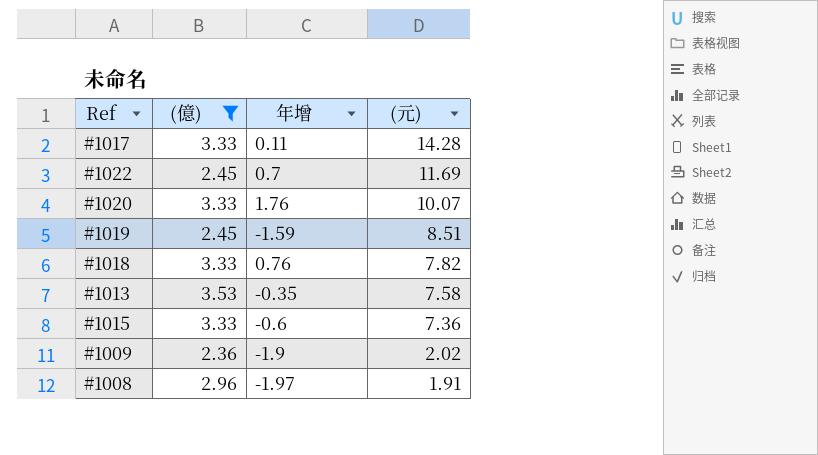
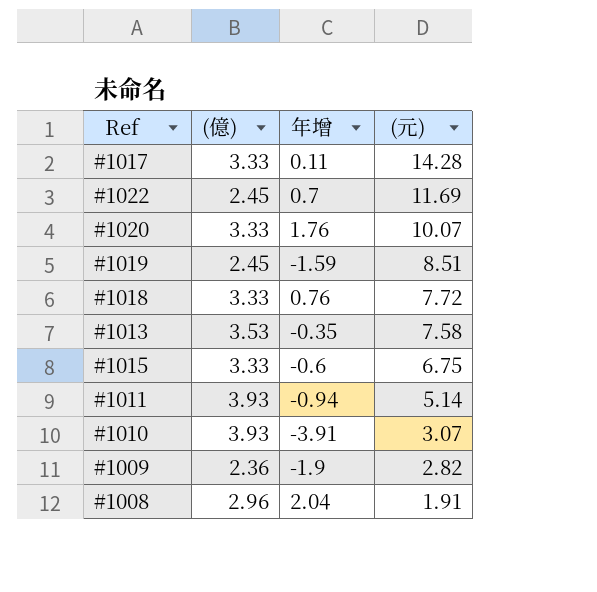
filter: (億) != 3.93 -> none
#1018 | (元): 7.82 -> 7.72
#1015 | (元): 7.36 -> 6.75
#1009 | (元): 2.02 -> 2.82
#1008 | 年增: -1.97 -> 2.04

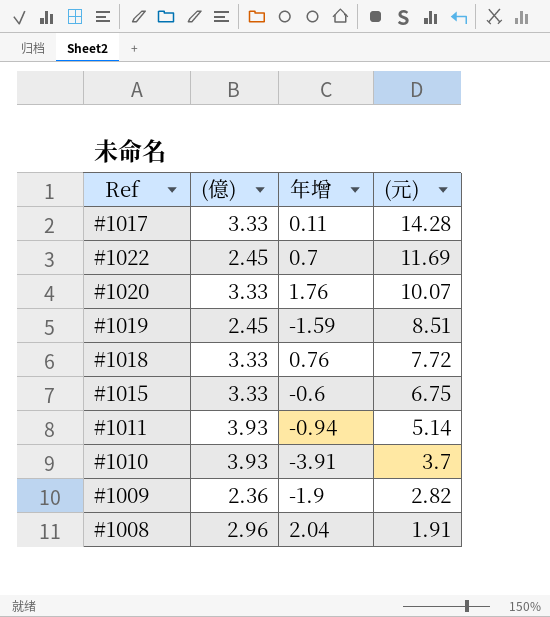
row #1013: 3.53 | -0.35 | 7.58 -> none
#1010 | (元): 3.07 -> 3.7

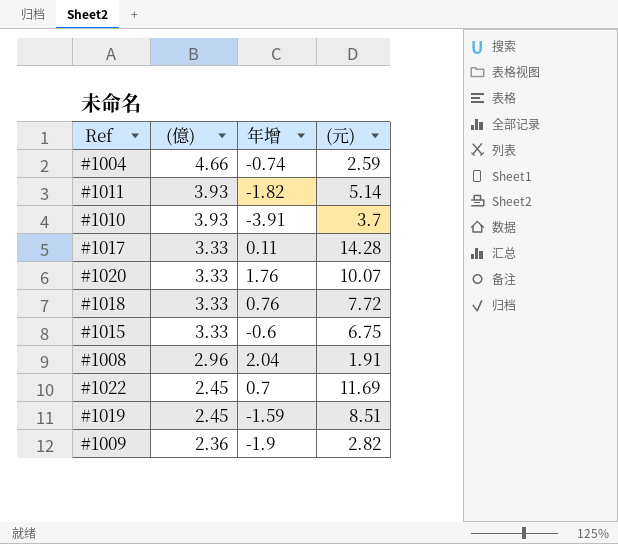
row order: (元) descending -> (億) descending
row #1004: none -> 4.66 | -0.74 | 2.59
#1011 | 年增: -0.94 -> -1.82

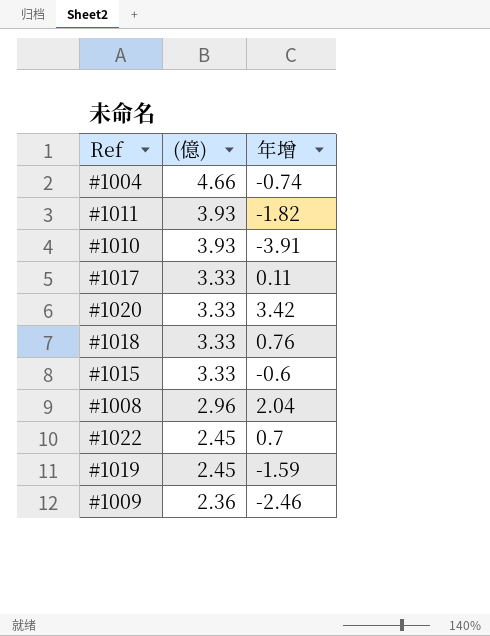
column (元) | position: 4 -> none
#1020 | 年增: 1.76 -> 3.42
#1009 | 年增: -1.9 -> -2.46

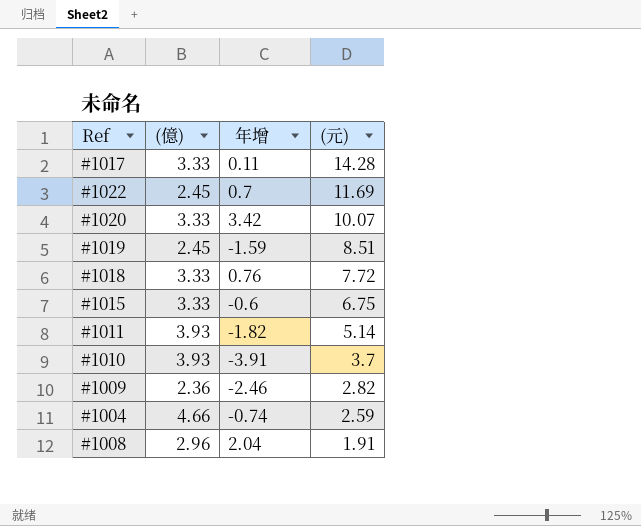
row order: (億) descending -> (元) descending
column (元) | position: none -> 4

